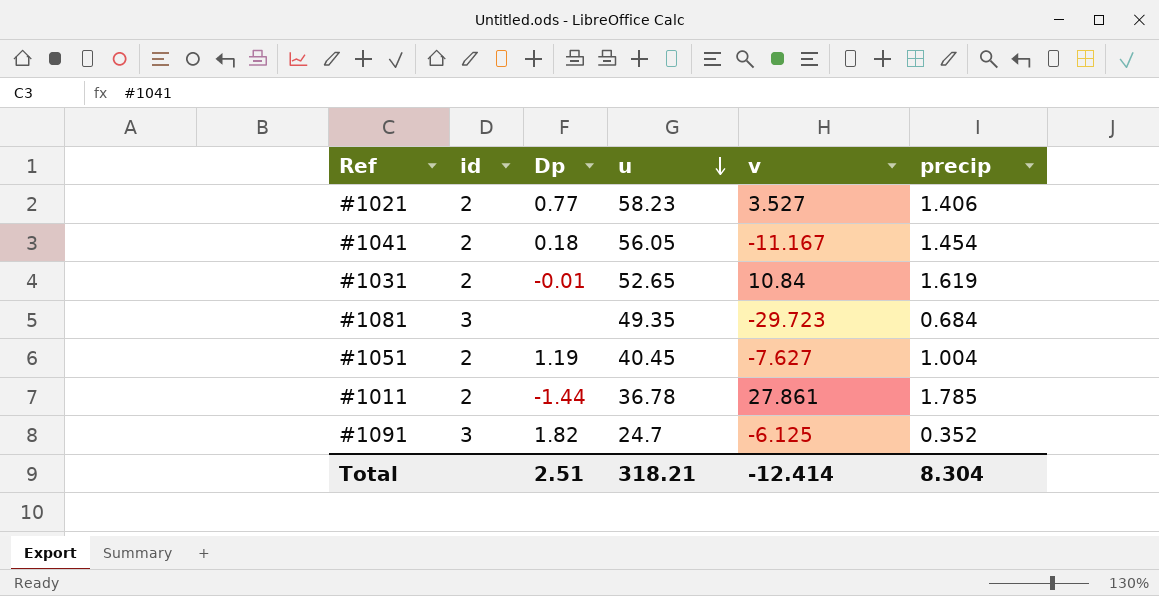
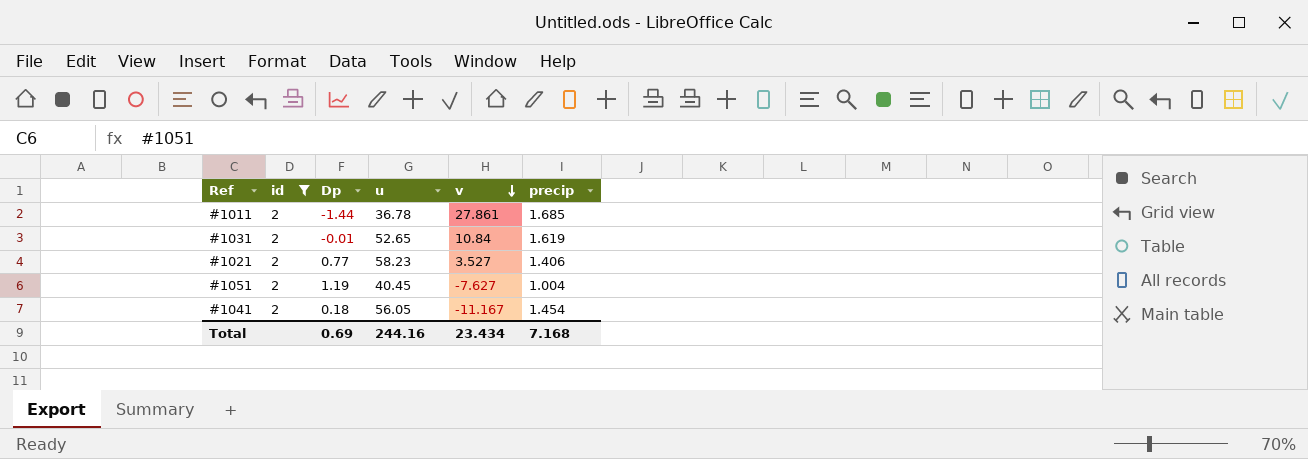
filter: none -> id = 2
row order: u descending -> v descending
#1011 | precip: 1.785 -> 1.685
Total | Dp: 2.51 -> 0.69
Total | u: 318.21 -> 244.16
Total | v: -12.414 -> 23.434
Total | precip: 8.304 -> 7.168

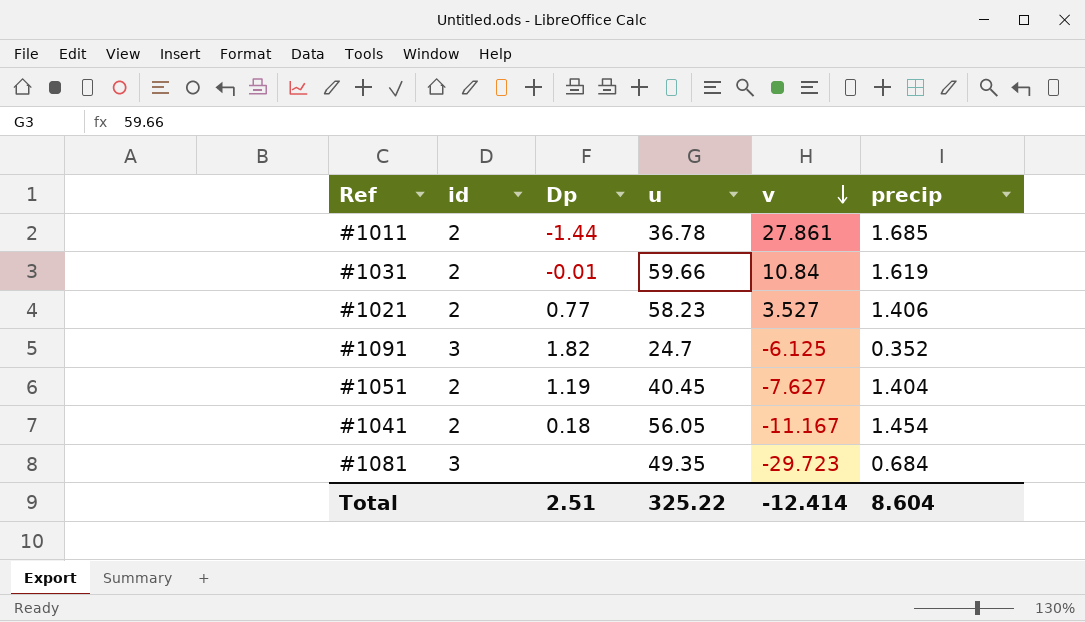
filter: id = 2 -> none
#1031 | u: 52.65 -> 59.66
#1051 | precip: 1.004 -> 1.404
Total | Dp: 0.69 -> 2.51
Total | u: 244.16 -> 325.22
Total | v: 23.434 -> -12.414
Total | precip: 7.168 -> 8.604

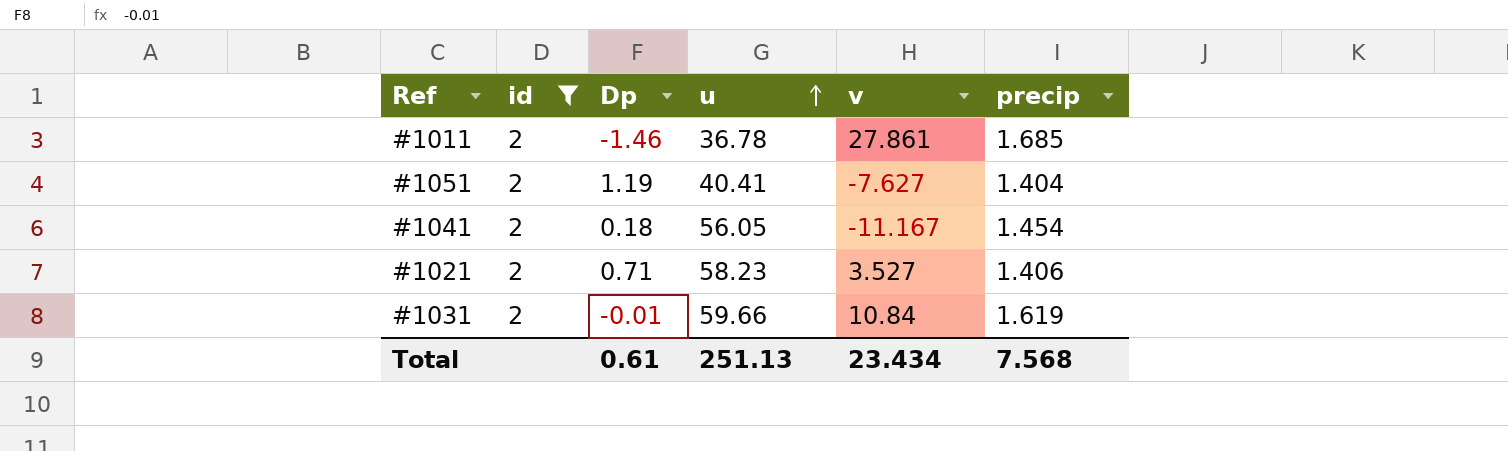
filter: none -> id = 2
row order: v descending -> u ascending
#1011 | Dp: -1.44 -> -1.46
#1051 | u: 40.45 -> 40.41
#1021 | Dp: 0.77 -> 0.71
Total | Dp: 2.51 -> 0.61
Total | u: 325.22 -> 251.13
Total | v: -12.414 -> 23.434
Total | precip: 8.604 -> 7.568

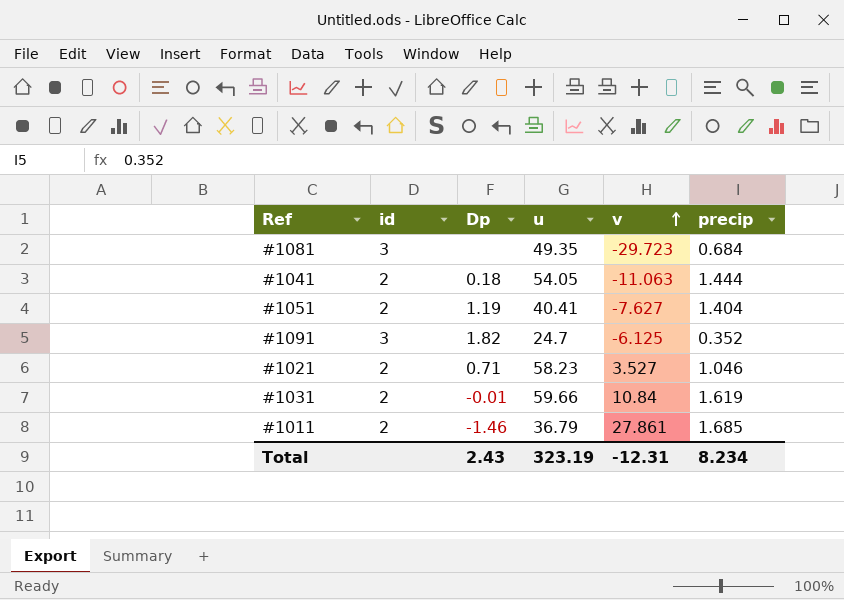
filter: id = 2 -> none
row order: u ascending -> v ascending
#1041 | u: 56.05 -> 54.05
#1041 | v: -11.167 -> -11.063
#1041 | precip: 1.454 -> 1.444
#1021 | precip: 1.406 -> 1.046
#1011 | u: 36.78 -> 36.79
Total | Dp: 0.61 -> 2.43
Total | u: 251.13 -> 323.19
Total | v: 23.434 -> -12.31
Total | precip: 7.568 -> 8.234

